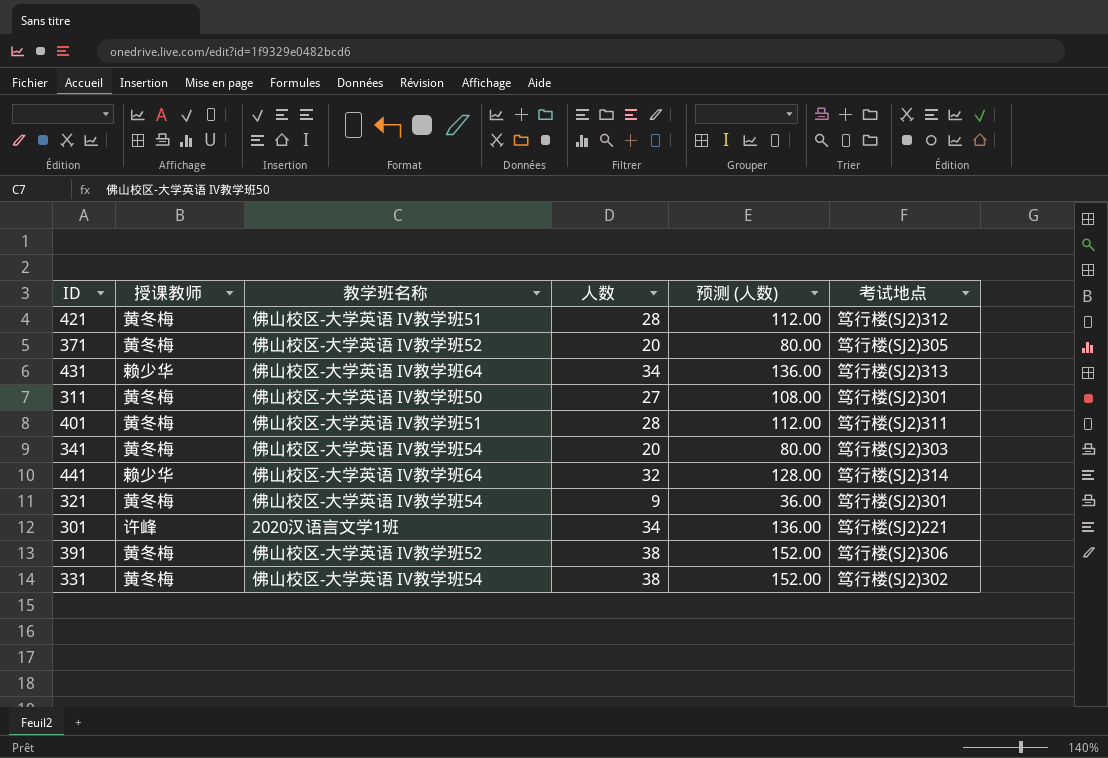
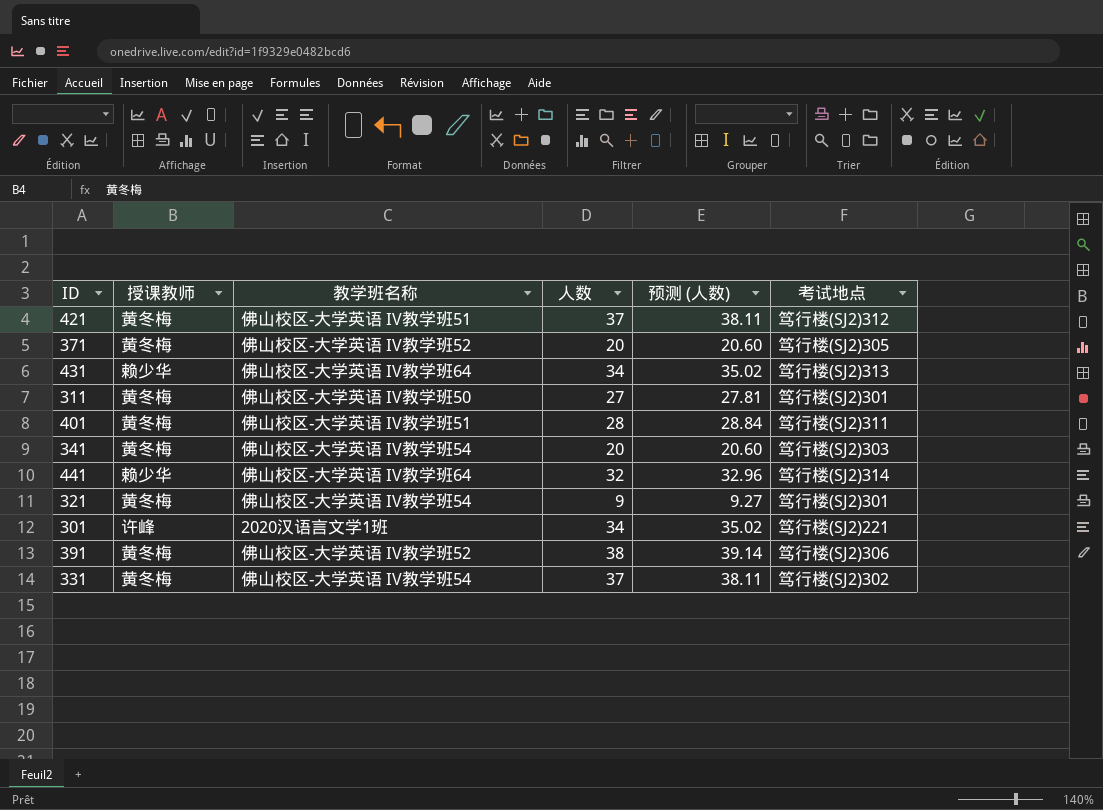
column 预测 (人数) | formula: [人数] * 4 -> [人数] * 1.03
421 | 人数: 28 -> 37
331 | 人数: 38 -> 37

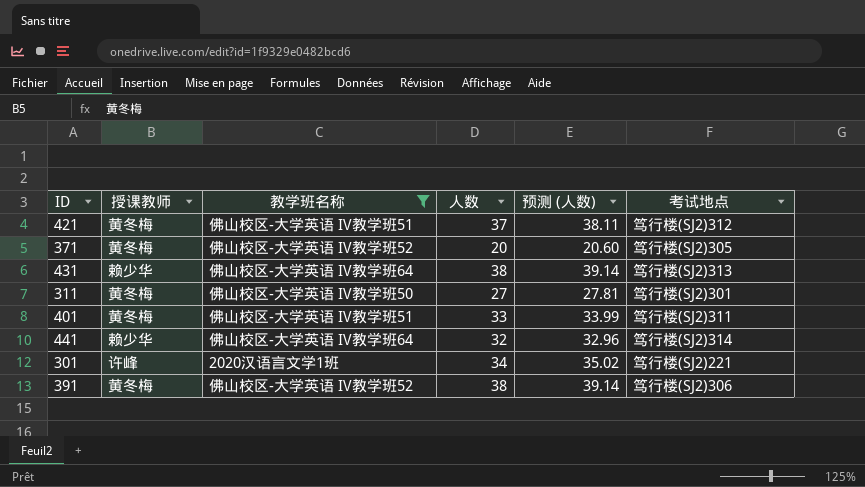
filter: none -> 教学班名称 != 佛山校区-大学英语 IV教学班54
431 | 人数: 34 -> 38
431 | 预测 (人数): 35.02 -> 39.14
401 | 人数: 28 -> 33
401 | 预测 (人数): 28.84 -> 33.99

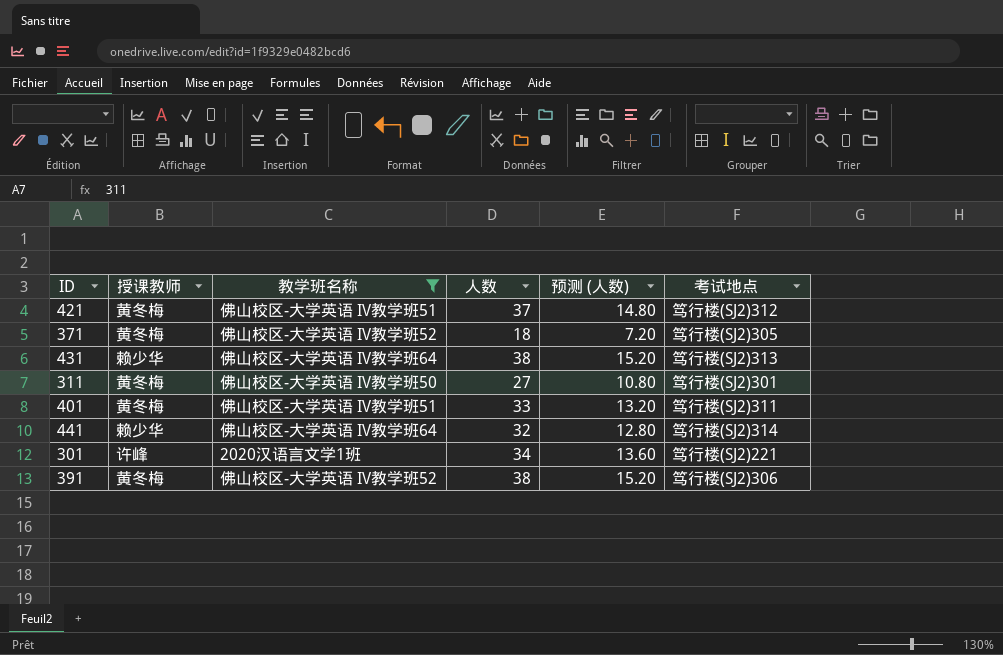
column 预测 (人数) | formula: [人数] * 1.03 -> [人数] * 0.4
371 | 人数: 20 -> 18

